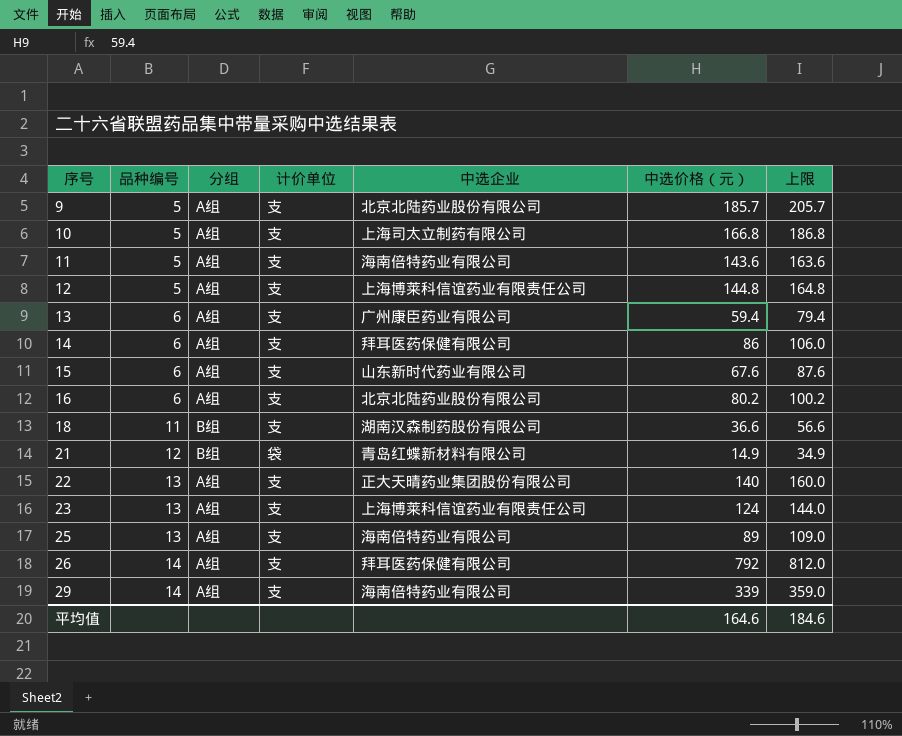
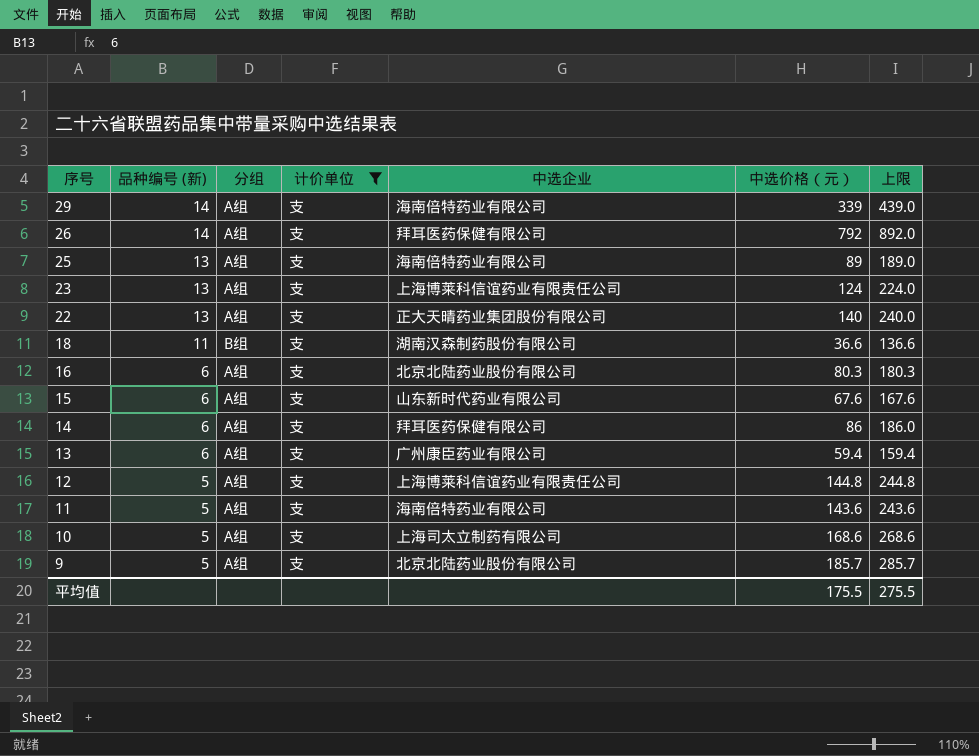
filter: none -> 计价单位 = 支
row order: 序号 ascending -> 序号 descending
column name: 品种编号 -> 品种编号 (新)
column 上限 | formula: [中选价格（元）] + 20 -> [中选价格（元）] + 100
16 | 中选价格（元）: 80.2 -> 80.3
10 | 中选价格（元）: 166.8 -> 168.6
平均值 | 中选价格（元）: 164.6 -> 175.5
平均值 | 上限: 184.6 -> 275.5

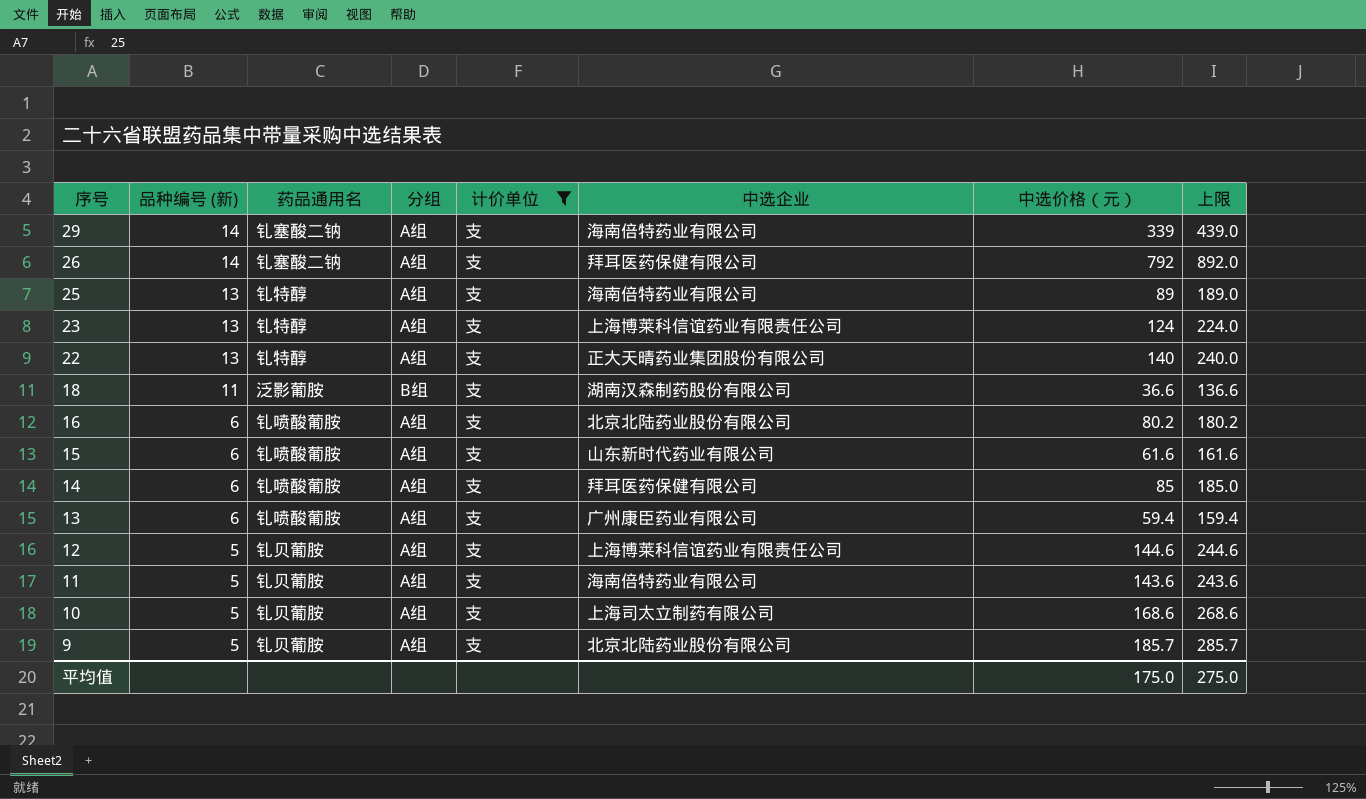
column 药品通用名 | position: none -> 3
16 | 中选价格（元）: 80.3 -> 80.2
16 | 上限: 180.3 -> 180.2
15 | 中选价格（元）: 67.6 -> 61.6
15 | 上限: 167.6 -> 161.6
14 | 中选价格（元）: 86 -> 85
14 | 上限: 186.0 -> 185.0
12 | 中选价格（元）: 144.8 -> 144.6
12 | 上限: 244.8 -> 244.6
平均值 | 中选价格（元）: 175.5 -> 175.0
平均值 | 上限: 275.5 -> 275.0

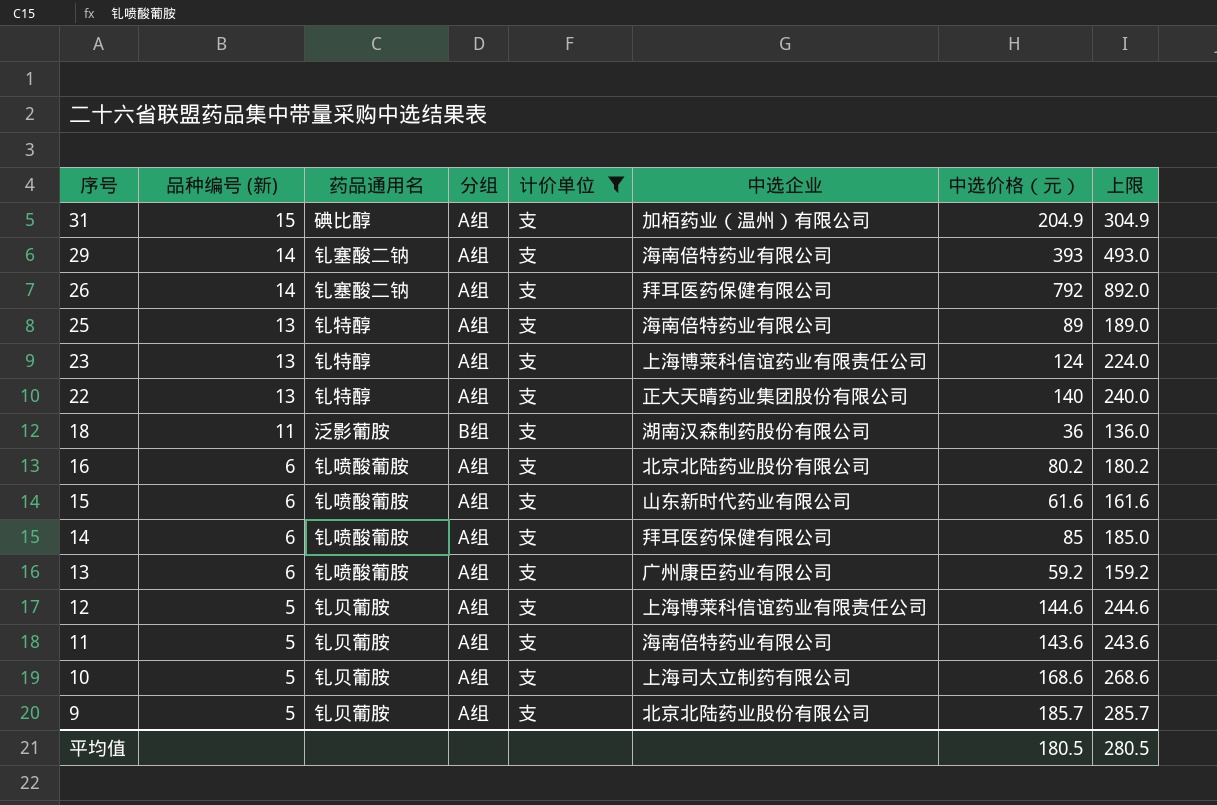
row 31: none -> 15 | 碘比醇 | A组 | 支 | 加栢药业（温州）有限公司 | 204.9 | 304.9
29 | 中选价格（元）: 339 -> 393
29 | 上限: 439.0 -> 493.0
18 | 中选价格（元）: 36.6 -> 36
18 | 上限: 136.6 -> 136.0
13 | 中选价格（元）: 59.4 -> 59.2
13 | 上限: 159.4 -> 159.2
平均值 | 中选价格（元）: 175.0 -> 180.5
平均值 | 上限: 275.0 -> 280.5

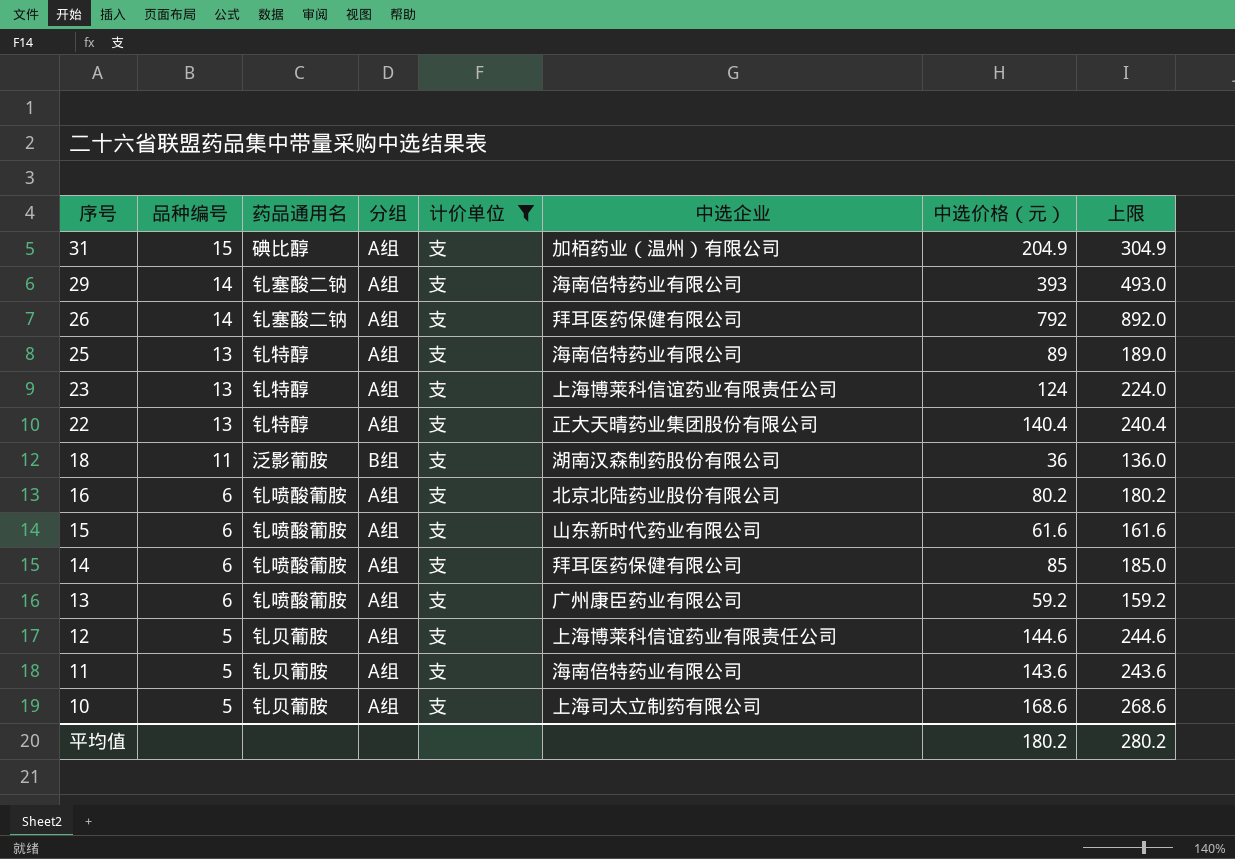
column name: 品种编号 (新) -> 品种编号
row 9: 5 | 钆贝葡胺 | A组 | 支 | 北京北陆药业股份有限公司 | 185.7 | 285.7 -> none
22 | 中选价格（元）: 140 -> 140.4
22 | 上限: 240.0 -> 240.4
平均值 | 中选价格（元）: 180.5 -> 180.2
平均值 | 上限: 280.5 -> 280.2

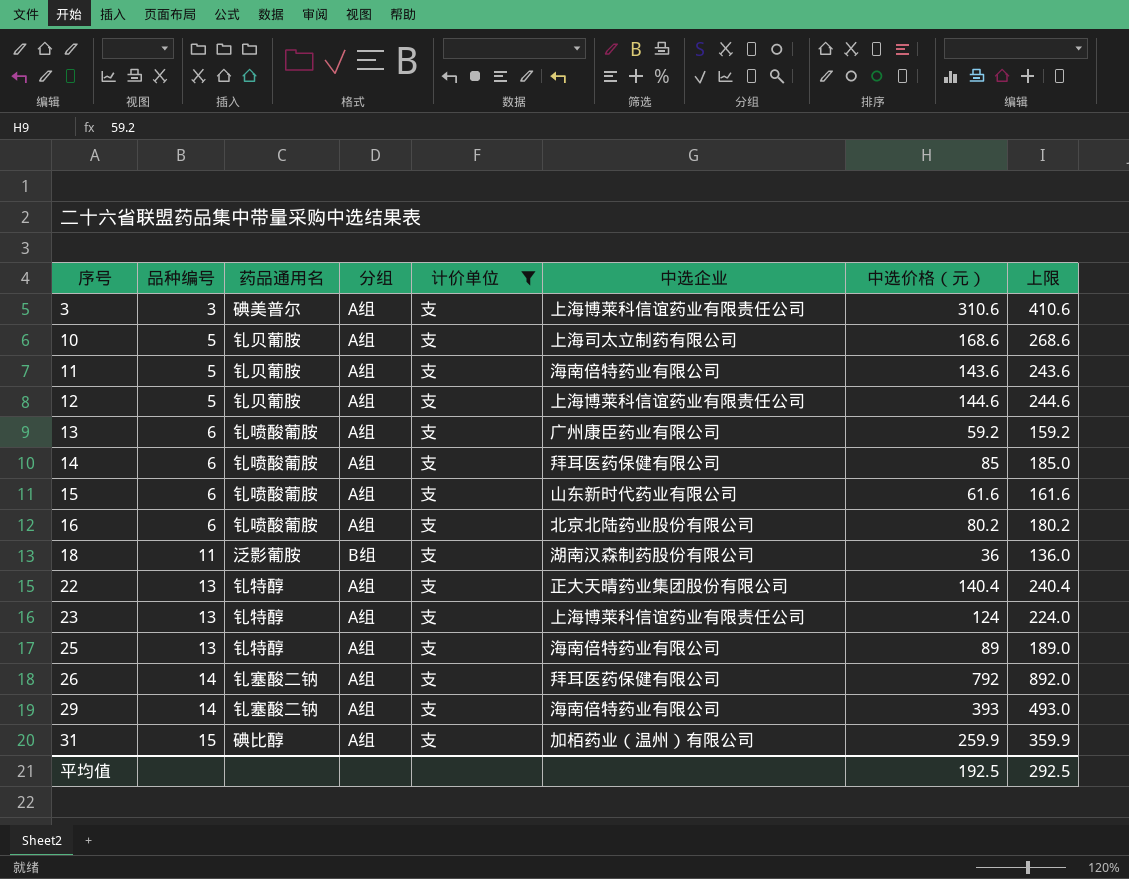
row order: 序号 descending -> 序号 ascending
row 3: none -> 3 | 碘美普尔 | A组 | 支 | 上海博莱科信谊药业有限责任公司 | 310.6 | 410.6
31 | 中选价格（元）: 204.9 -> 259.9
31 | 上限: 304.9 -> 359.9
平均值 | 中选价格（元）: 180.2 -> 192.5
平均值 | 上限: 280.2 -> 292.5

